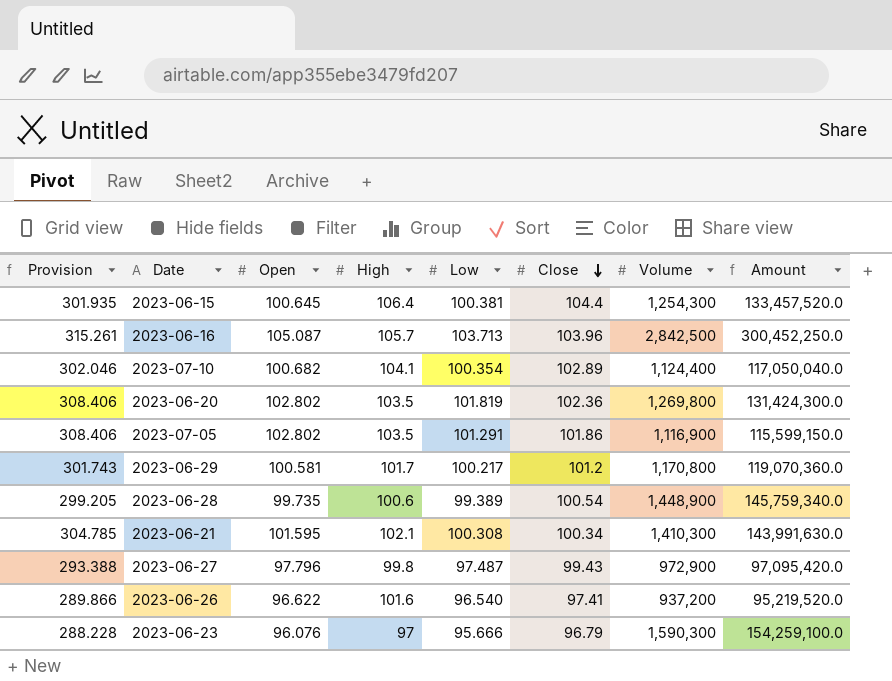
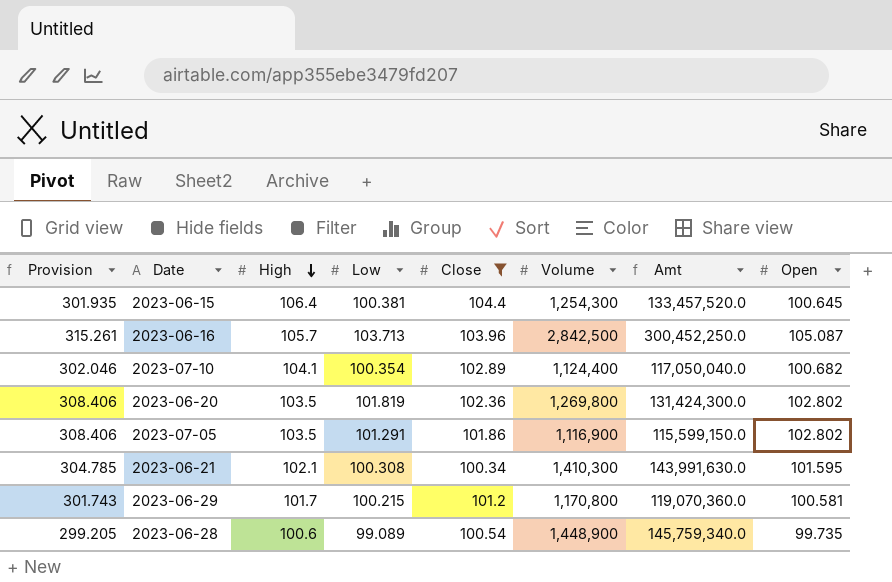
filter: none -> Close >= 100.34
row order: Close descending -> High descending
column name: Amount -> Amt
column Open | position: 3 -> 8
2023-06-29 | Low: 100.217 -> 100.215
2023-06-28 | Low: 99.389 -> 99.089

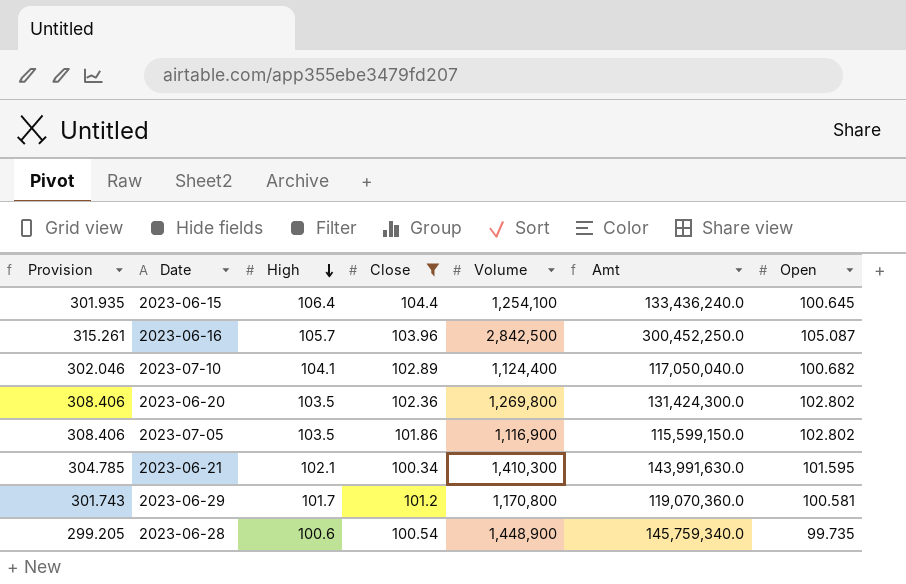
column Low | position: 4 -> none
2023-06-15 | Volume: 1,254,300 -> 1,254,100
2023-06-15 | Amt: 133,457,520.0 -> 133,436,240.0

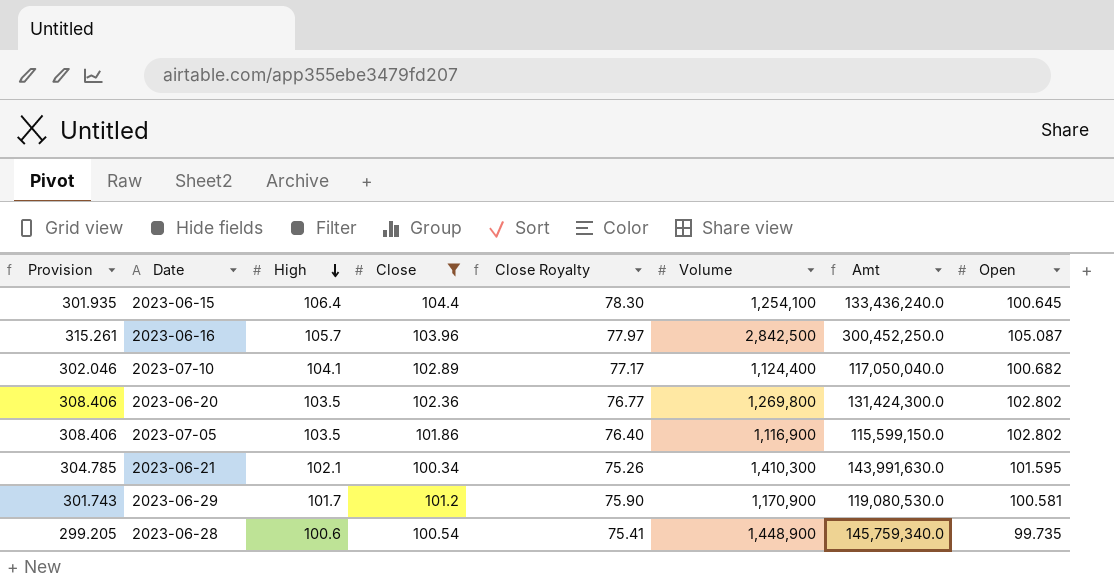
column Close Royalty | formula: none -> [Close] * 0.75
2023-06-29 | Volume: 1,170,800 -> 1,170,900
2023-06-29 | Amt: 119,070,360.0 -> 119,080,530.0

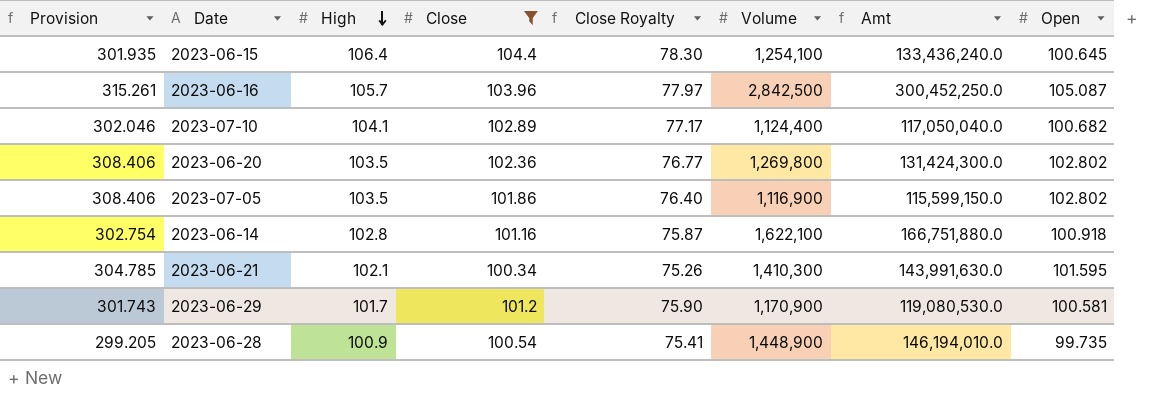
row 2023-06-14: none -> 302.754 | 102.8 | 101.16 | 75.87 | 1,622,100 | 166,751,880.0 | 100.918
2023-06-28 | High: 100.6 -> 100.9
2023-06-28 | Amt: 145,759,340.0 -> 146,194,010.0

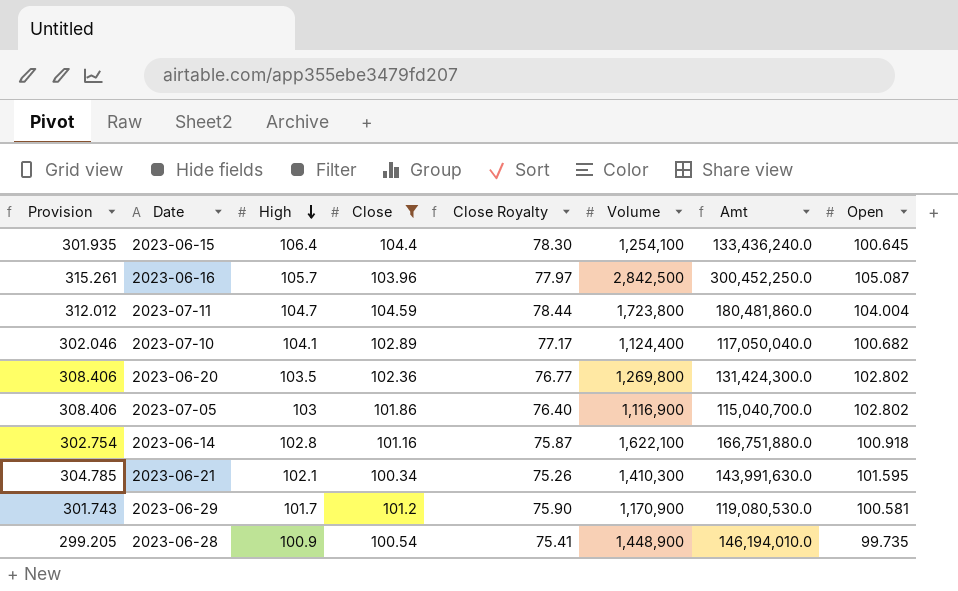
row 2023-07-11: none -> 312.012 | 104.7 | 104.59 | 78.44 | 1,723,800 | 180,481,860.0 | 104.004
2023-07-05 | High: 103.5 -> 103
2023-07-05 | Amt: 115,599,150.0 -> 115,040,700.0

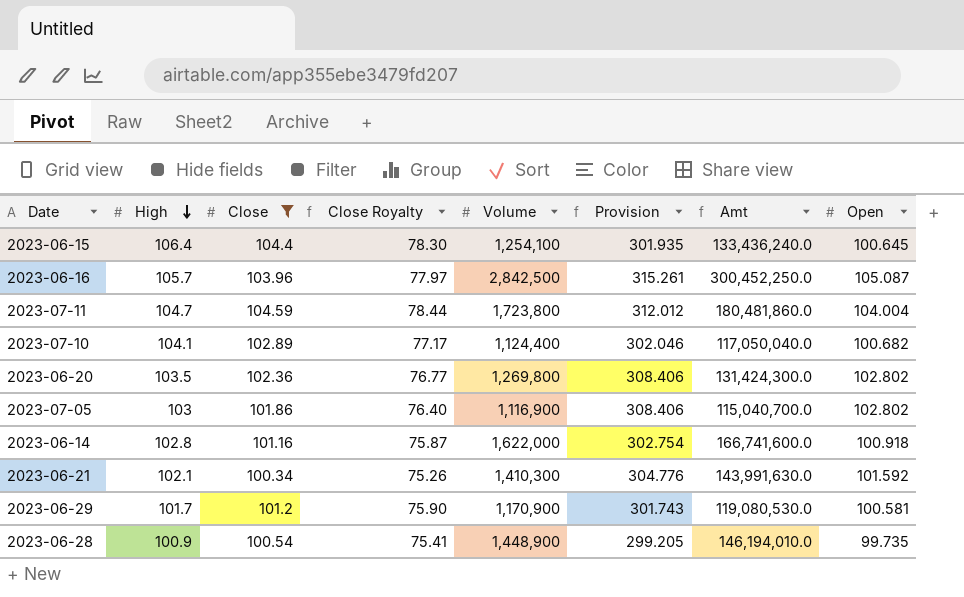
column Provision | position: 1 -> 6
2023-06-14 | Volume: 1,622,100 -> 1,622,000
2023-06-14 | Amt: 166,751,880.0 -> 166,741,600.0
2023-06-21 | Provision: 304.785 -> 304.776
2023-06-21 | Open: 101.595 -> 101.592

